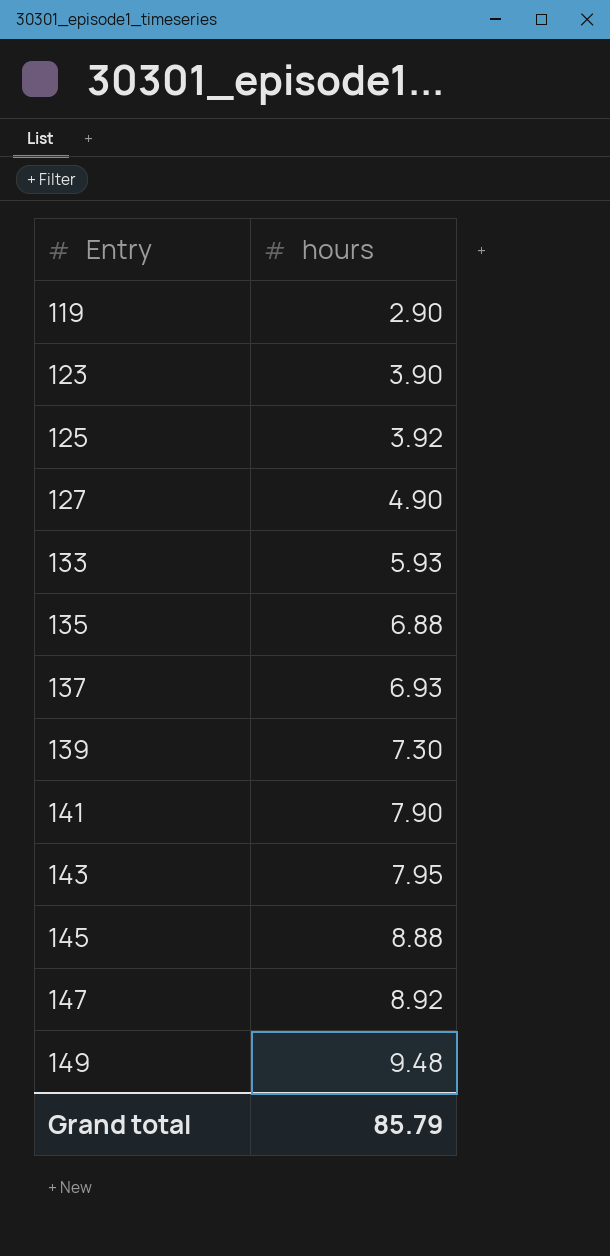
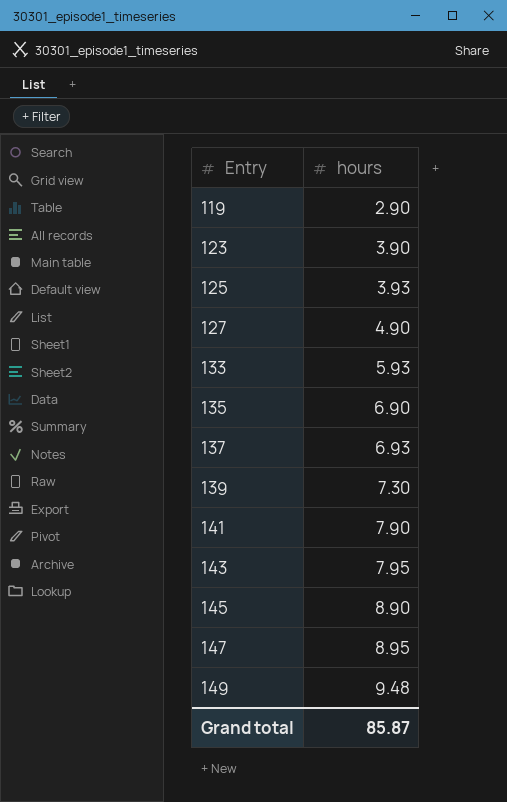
125 | hours: 3.92 -> 3.93
135 | hours: 6.88 -> 6.90
145 | hours: 8.88 -> 8.90
147 | hours: 8.92 -> 8.95
Grand total | hours: 85.79 -> 85.87

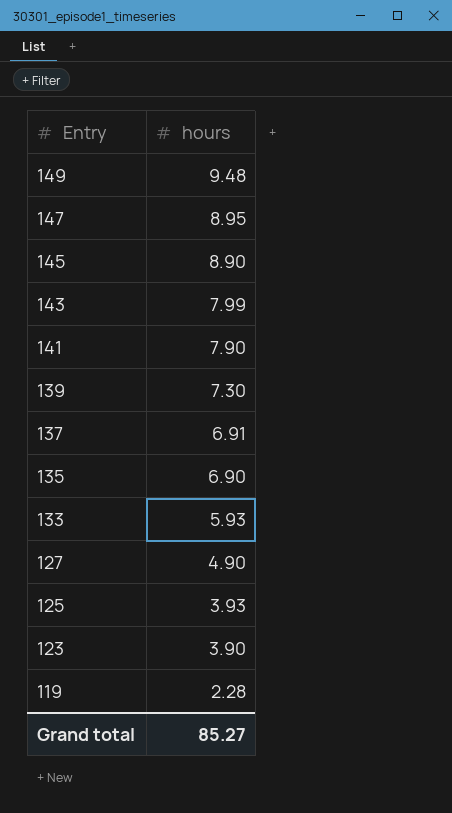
row order: Entry ascending -> Entry descending
143 | hours: 7.95 -> 7.99
137 | hours: 6.93 -> 6.91
119 | hours: 2.90 -> 2.28
Grand total | hours: 85.87 -> 85.27

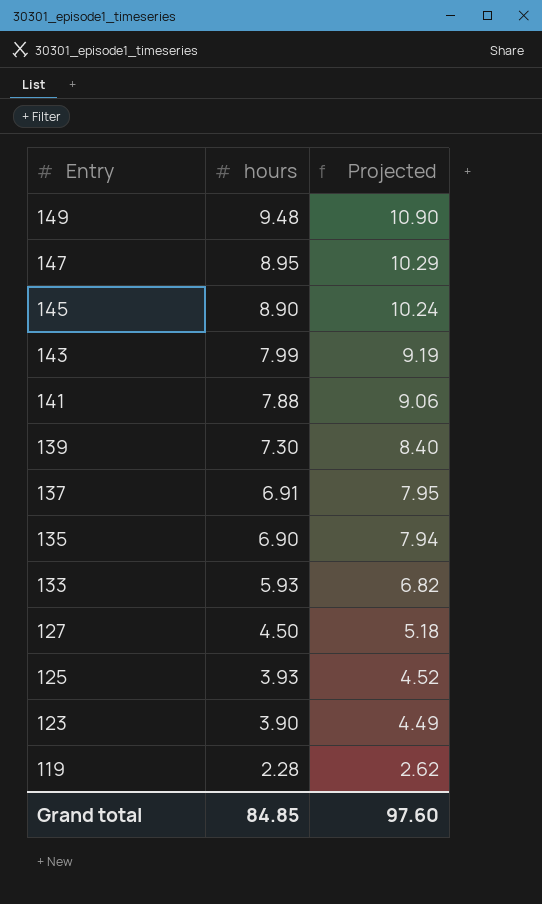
column Projected | formula: none -> [hours] * 1.15
141 | hours: 7.90 -> 7.88
127 | hours: 4.90 -> 4.50
Grand total | hours: 85.27 -> 84.85

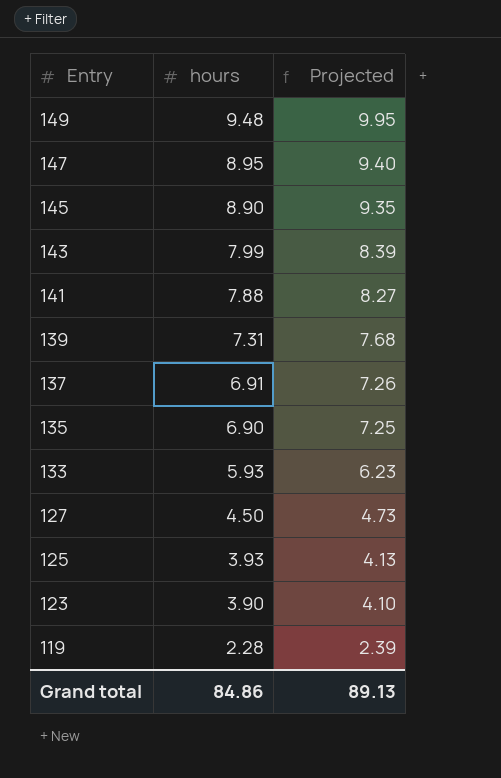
column Projected | formula: [hours] * 1.15 -> [hours] * 1.05
139 | hours: 7.30 -> 7.31
Grand total | hours: 84.85 -> 84.86
Grand total | Projected: 97.60 -> 89.13

